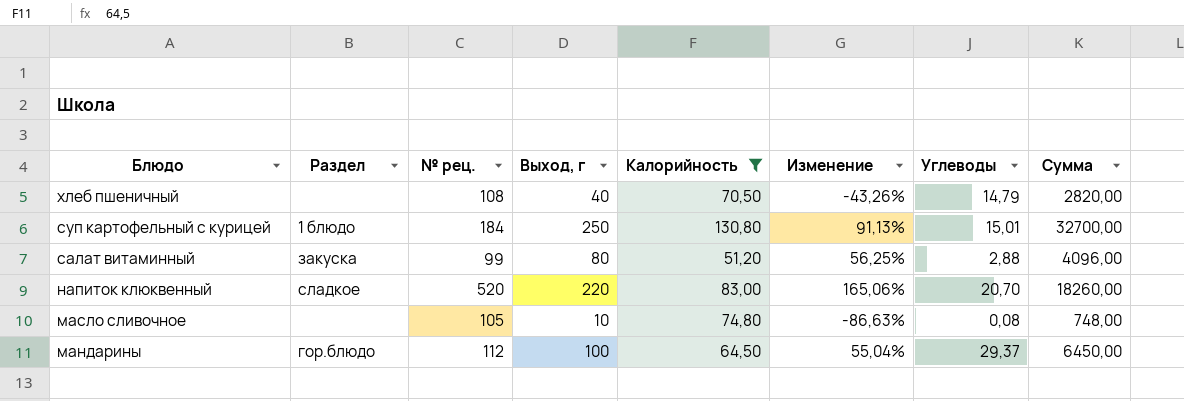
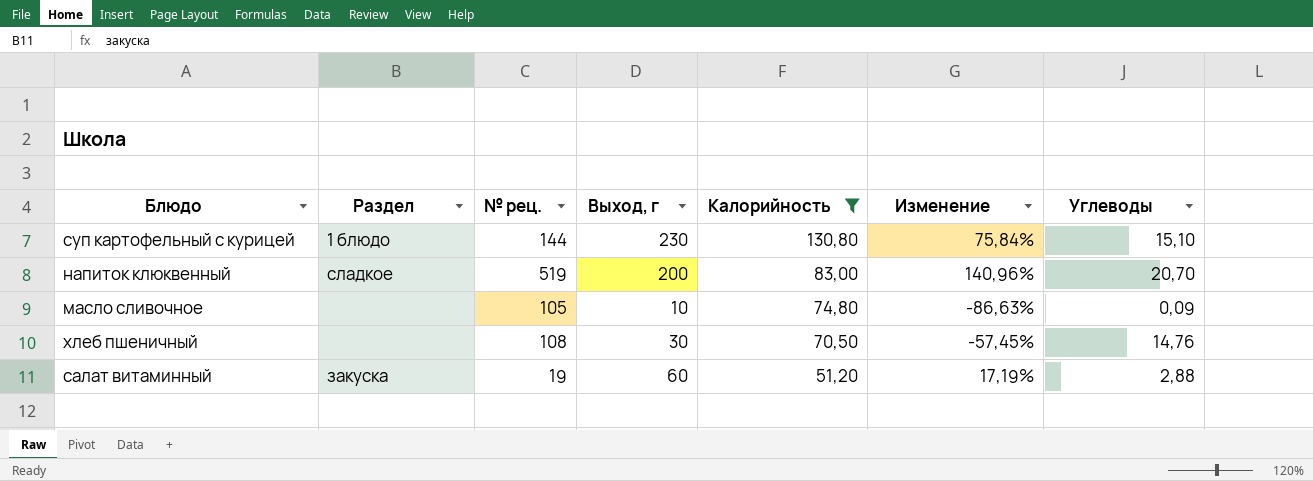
row order: Блюдо descending -> Калорийность descending
column Сумма | formula: [Выход, г] * [Калорийность] -> none
row мандарины: гор.блюдо | 112 | 100 | 64,50 | 55,04% | 29,37 | 6450,00 -> none
суп картофельный с курицей | № рец.: 184 -> 144
суп картофельный с курицей | Выход, г: 250 -> 230
суп картофельный с курицей | Изменение: 91,13% -> 75,84%
суп картофельный с курицей | Углеводы: 15,01 -> 15,10
напиток клюквенный | № рец.: 520 -> 519
напиток клюквенный | Выход, г: 220 -> 200
напиток клюквенный | Изменение: 165,06% -> 140,96%
масло сливочное | Углеводы: 0,08 -> 0,09
хлеб пшеничный | Выход, г: 40 -> 30
хлеб пшеничный | Изменение: -43,26% -> -57,45%
хлеб пшеничный | Углеводы: 14,79 -> 14,76
салат витаминный | № рец.: 99 -> 19
салат витаминный | Выход, г: 80 -> 60
салат витаминный | Изменение: 56,25% -> 17,19%

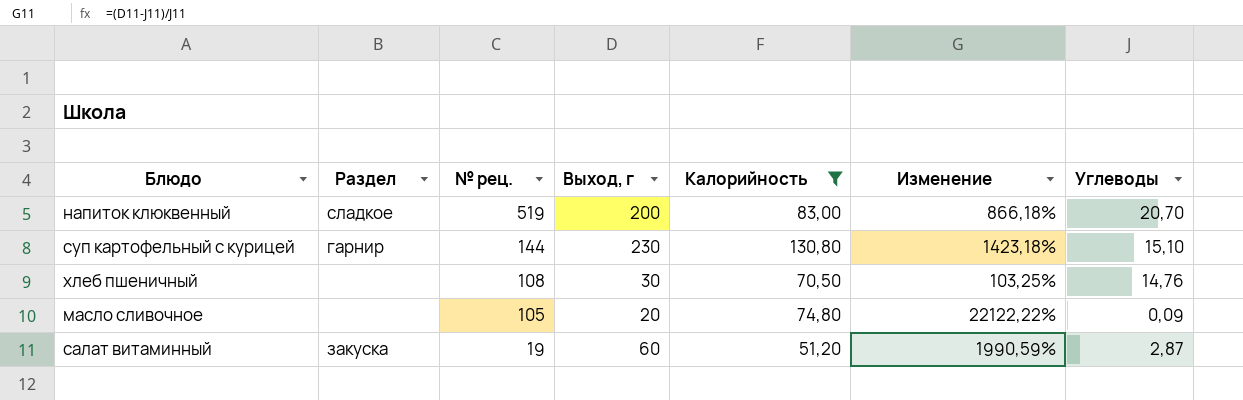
row order: Калорийность descending -> № рец. descending
column Изменение | formula: ([Выход, г] - [Калорийность]) / [Калорийность] -> ([Выход, г] - [Углеводы]) / [Углеводы]
суп картофельный с курицей | Раздел: 1 блюдо -> гарнир
масло сливочное | Выход, г: 10 -> 20
салат витаминный | Углеводы: 2,88 -> 2,87

